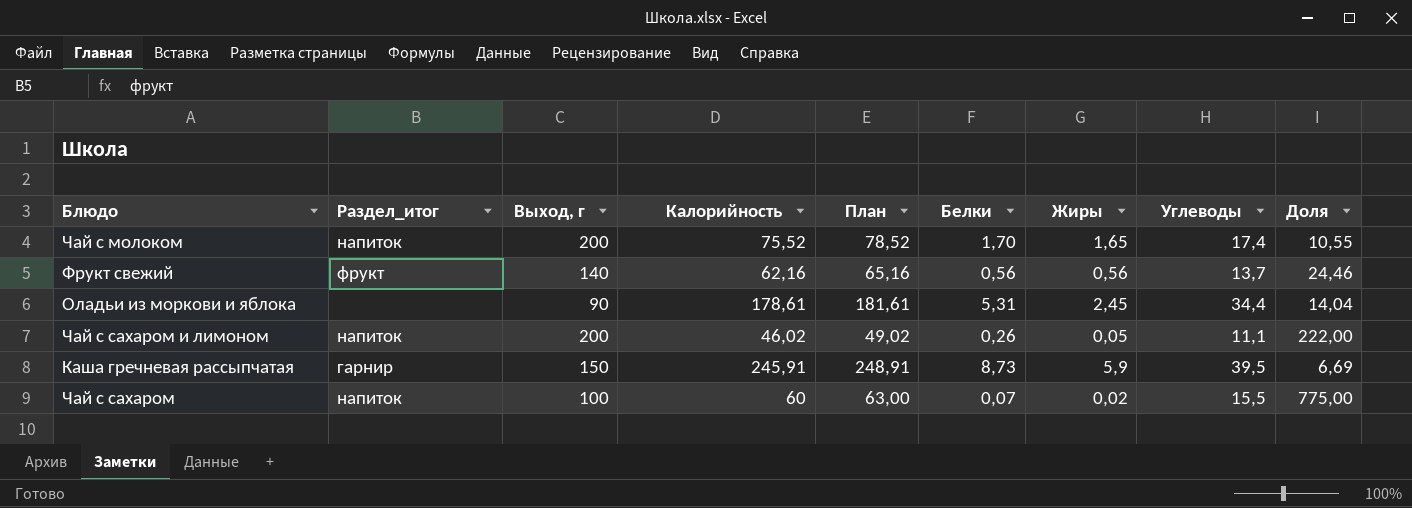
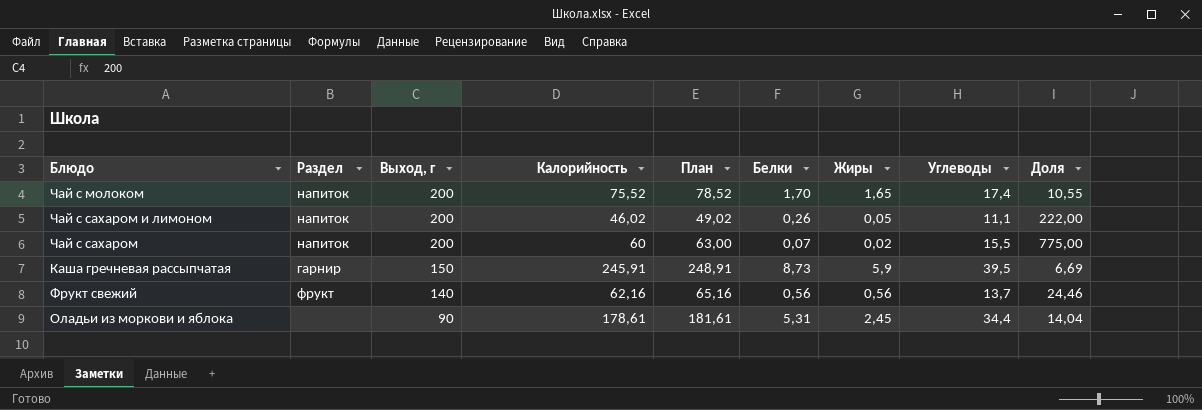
row order: none -> Выход, г descending
column name: Раздел_итог -> Раздел
Чай с сахаром | Выход, г: 100 -> 200

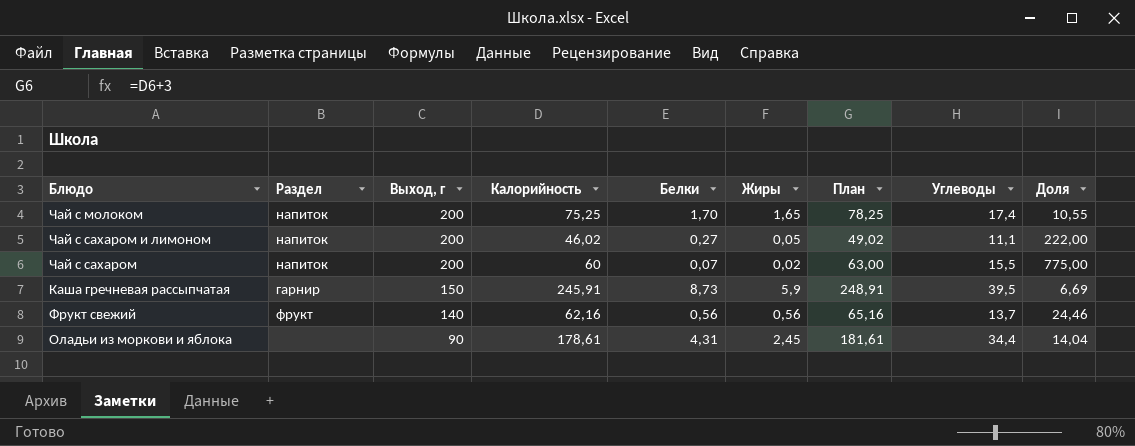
column План | position: 5 -> 7
Чай с молоком | Калорийность: 75,52 -> 75,25
Чай с молоком | План: 78,52 -> 78,25
Чай с сахаром и лимоном | Белки: 0,26 -> 0,27
Оладьи из моркови и яблока | Белки: 5,31 -> 4,31

